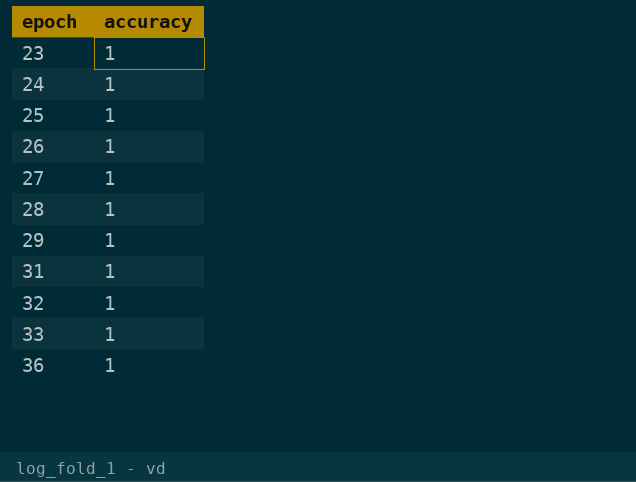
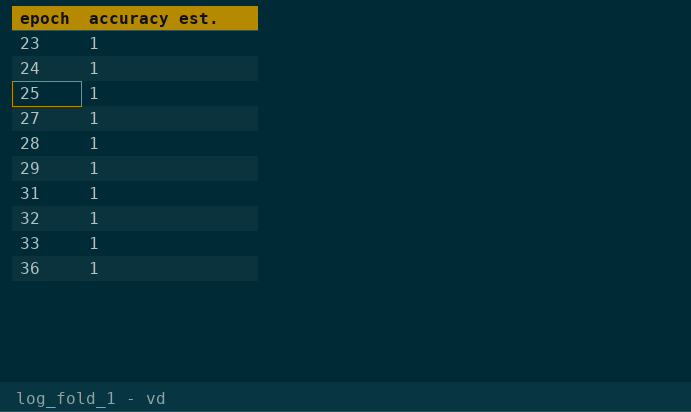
column name: accuracy -> accuracy est.
row 26: 1 -> none

